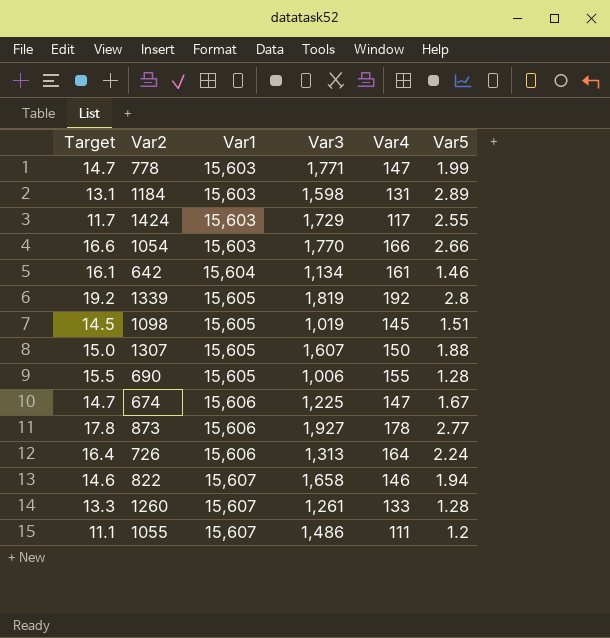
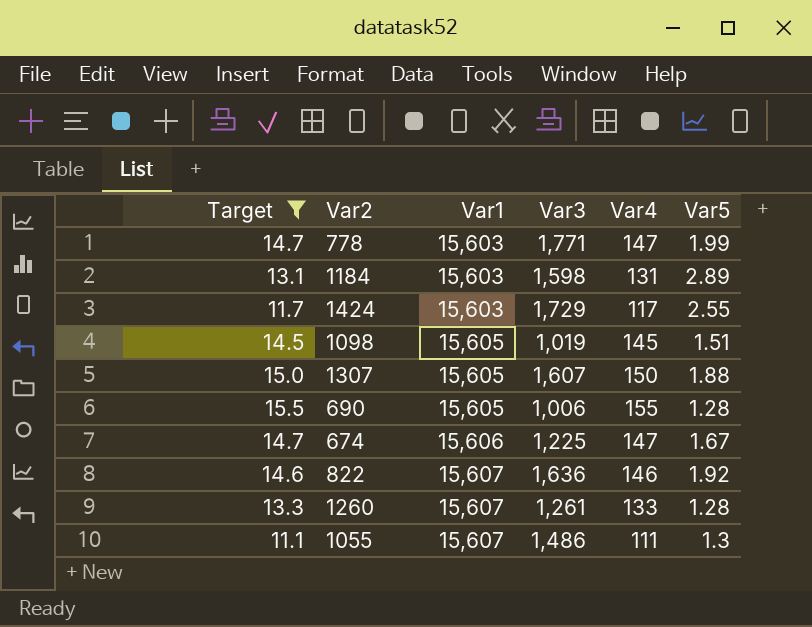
filter: none -> Target <= 15.5
822 | Var3: 1,658 -> 1,636
822 | Var5: 1.94 -> 1.92
1055 | Var5: 1.2 -> 1.3

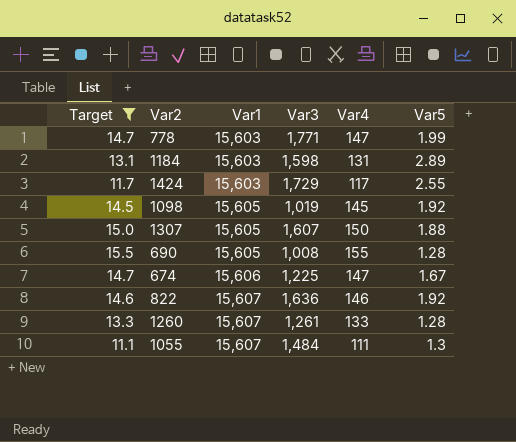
1098 | Var5: 1.51 -> 1.92
690 | Var3: 1,006 -> 1,008
1055 | Var3: 1,486 -> 1,484

